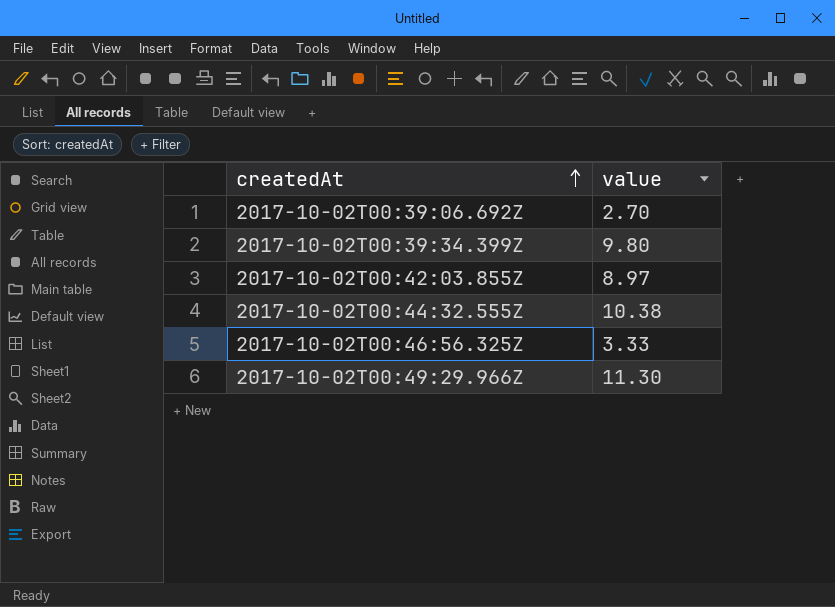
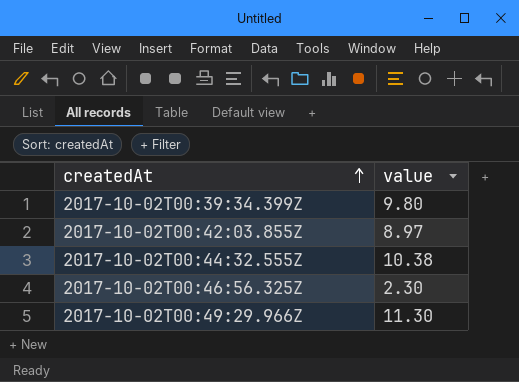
row 2017-10-02T00:39:06.692Z: 2.70 -> none
2017-10-02T00:46:56.325Z | value: 3.33 -> 2.30

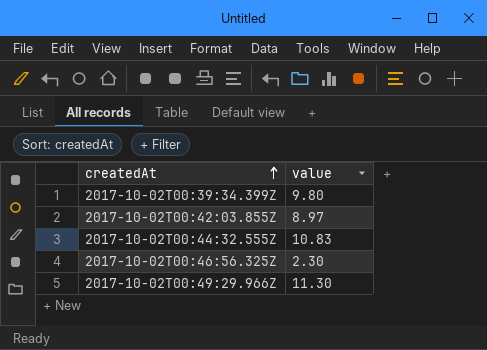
2017-10-02T00:44:32.555Z | value: 10.38 -> 10.83

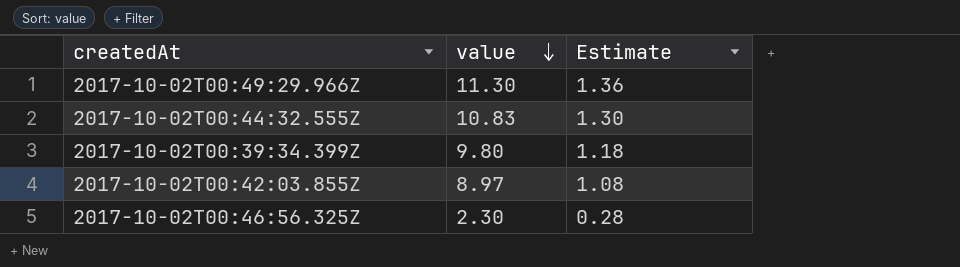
row order: createdAt ascending -> value descending
column Estimate | formula: none -> [value] * 0.12

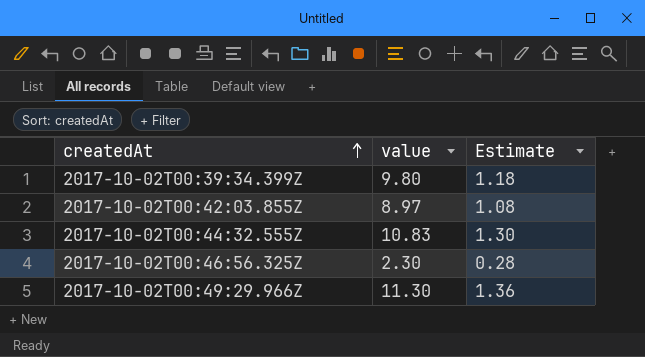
row order: value descending -> createdAt ascending

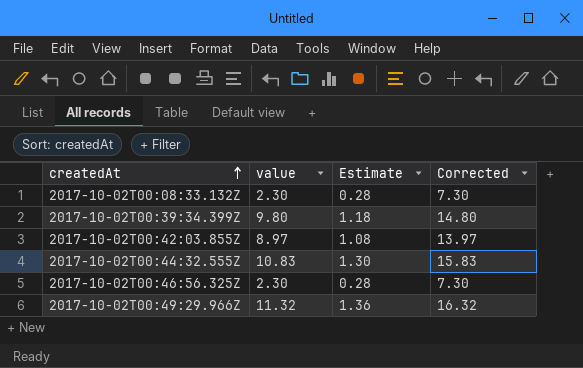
column Corrected | formula: none -> [value] + 5
row 2017-10-02T00:08:33.132Z: none -> 2.30 | 0.28 | 7.30
2017-10-02T00:49:29.966Z | value: 11.30 -> 11.32

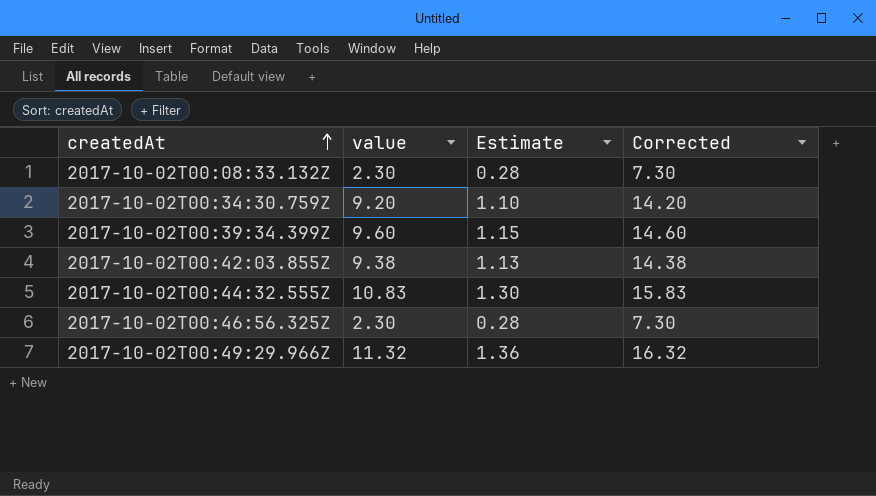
row 2017-10-02T00:34:30.759Z: none -> 9.20 | 1.10 | 14.20
2017-10-02T00:39:34.399Z | value: 9.80 -> 9.60
2017-10-02T00:39:34.399Z | Estimate: 1.18 -> 1.15
2017-10-02T00:39:34.399Z | Corrected: 14.80 -> 14.60
2017-10-02T00:42:03.855Z | value: 8.97 -> 9.38
2017-10-02T00:42:03.855Z | Estimate: 1.08 -> 1.13
2017-10-02T00:42:03.855Z | Corrected: 13.97 -> 14.38

